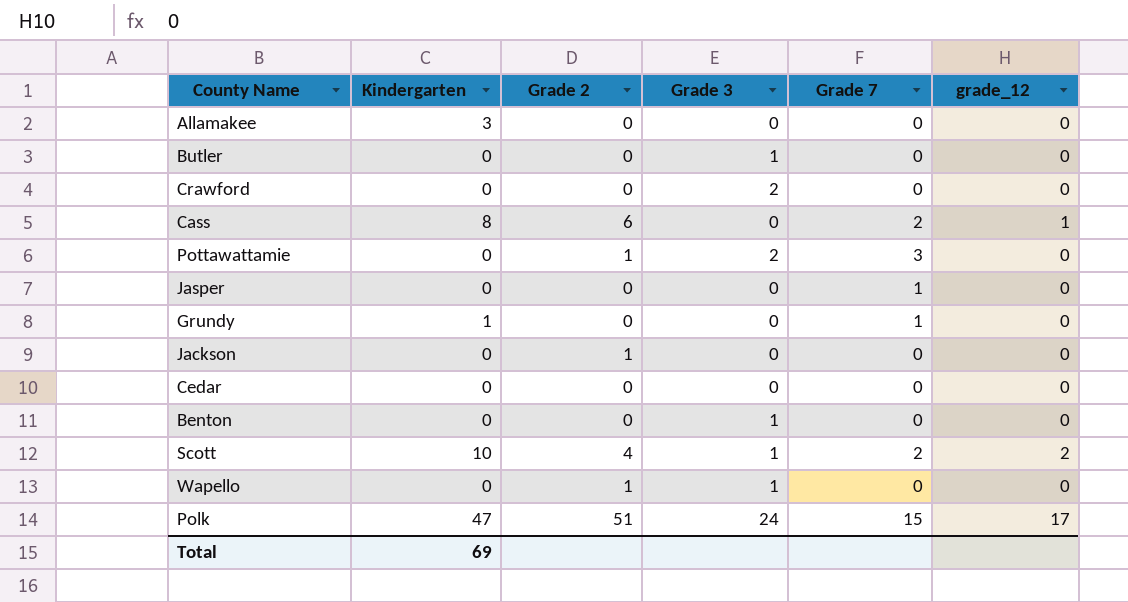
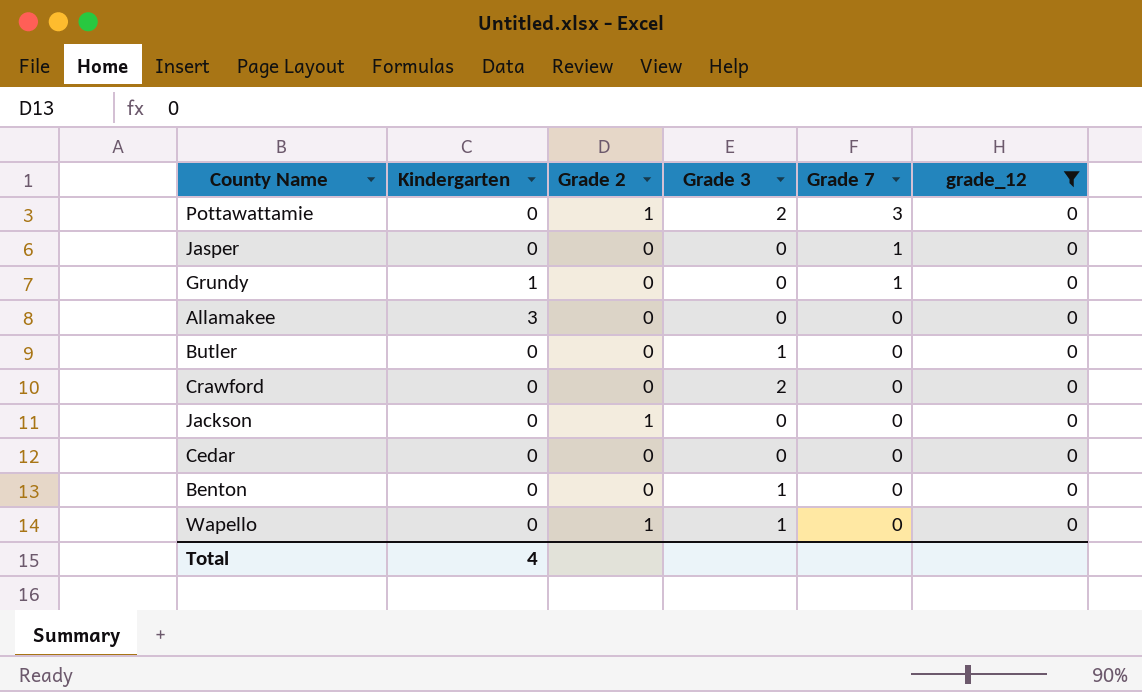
filter: none -> grade_12 = 0
row order: none -> Grade 7 descending
Total | Kindergarten: 69 -> 4

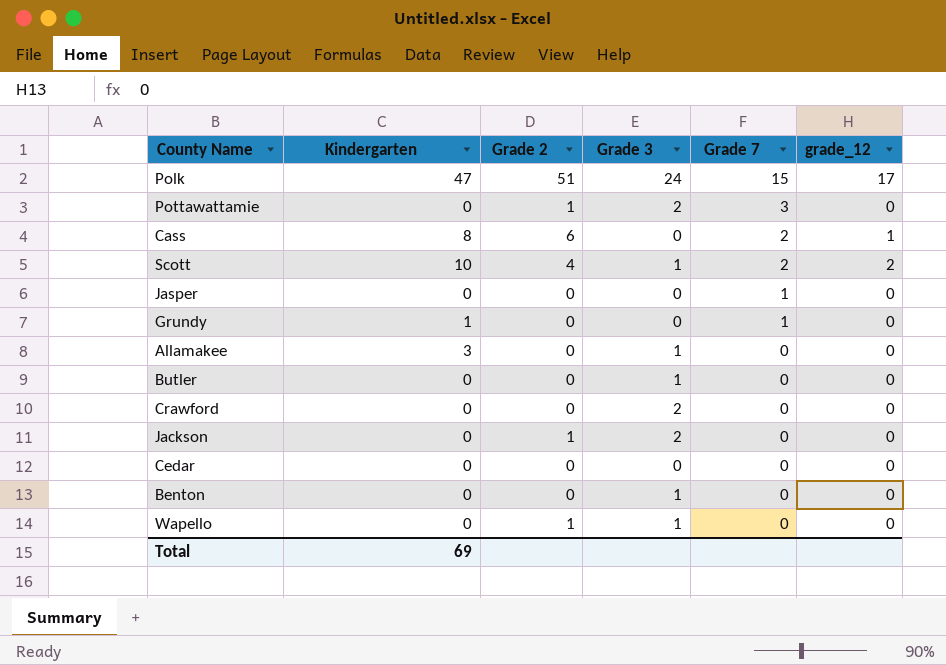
filter: grade_12 = 0 -> none
Allamakee | Grade 3: 0 -> 1
Jackson | Grade 3: 0 -> 2
Total | Kindergarten: 4 -> 69

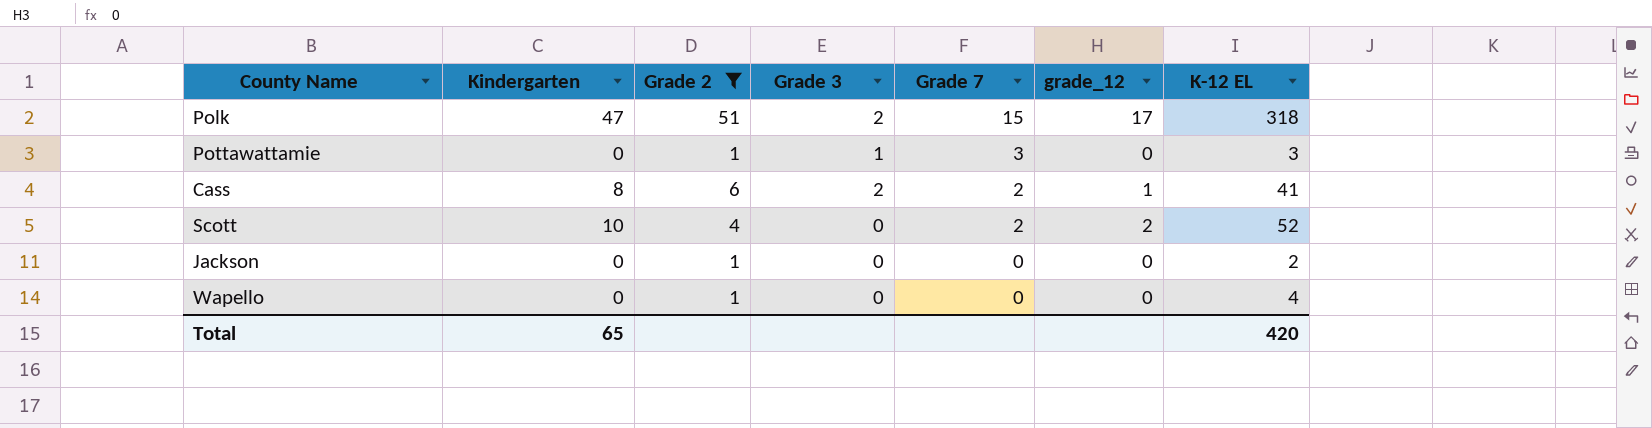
filter: none -> Grade 2 != 0
column K-12 EL | position: none -> 7
Polk | Grade 3: 24 -> 2
Pottawattamie | Grade 3: 2 -> 1
Cass | Grade 3: 0 -> 2
Scott | Grade 3: 1 -> 0
Jackson | Grade 3: 2 -> 0
Wapello | Grade 3: 1 -> 0
Total | Kindergarten: 69 -> 65

